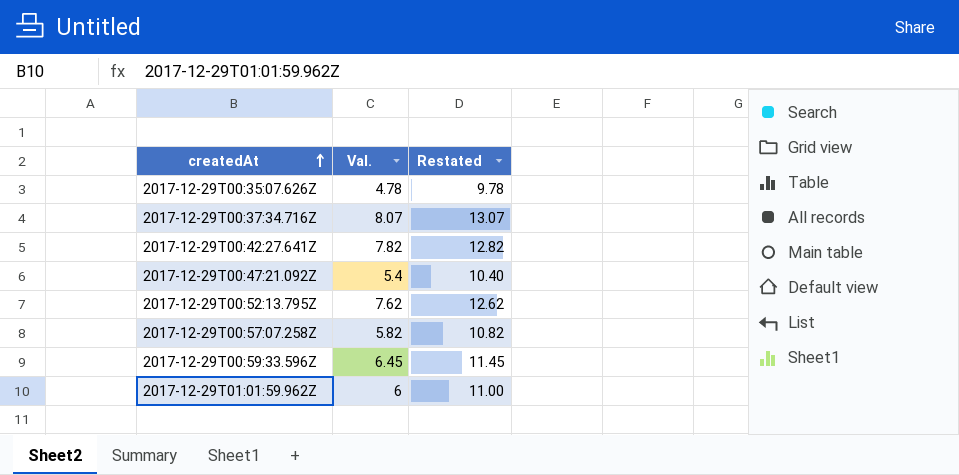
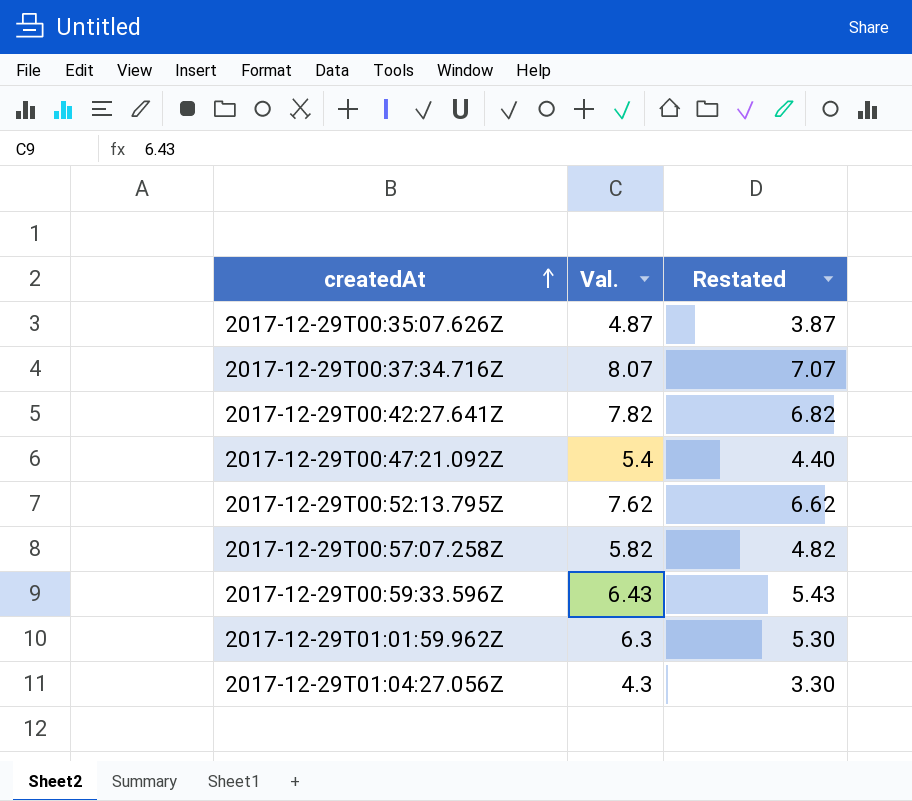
column Restated | formula: [Val.] + 5 -> [Val.] - 1
2017-12-29T00:35:07.626Z | Val.: 4.78 -> 4.87
2017-12-29T00:59:33.596Z | Val.: 6.45 -> 6.43
2017-12-29T01:01:59.962Z | Val.: 6 -> 6.3
row 2017-12-29T01:04:27.056Z: none -> 4.3 | 3.30

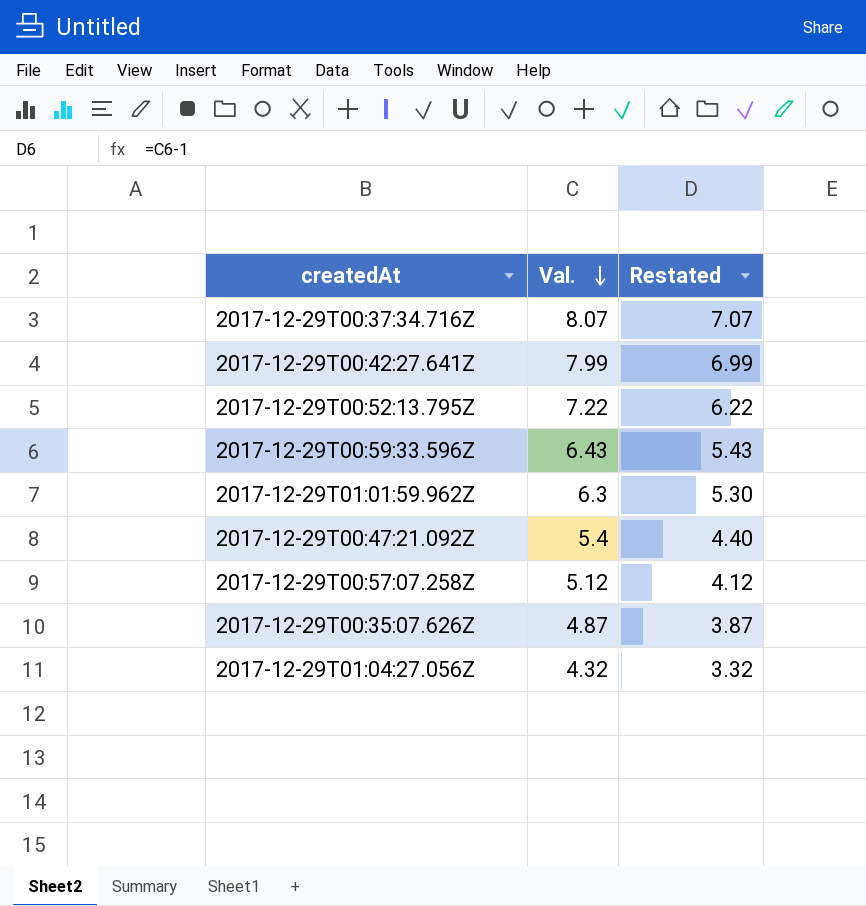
row order: createdAt ascending -> Val. descending
2017-12-29T00:42:27.641Z | Val.: 7.82 -> 7.99
2017-12-29T00:42:27.641Z | Restated: 6.82 -> 6.99
2017-12-29T00:52:13.795Z | Val.: 7.62 -> 7.22
2017-12-29T00:52:13.795Z | Restated: 6.62 -> 6.22
2017-12-29T00:57:07.258Z | Val.: 5.82 -> 5.12
2017-12-29T00:57:07.258Z | Restated: 4.82 -> 4.12
2017-12-29T01:04:27.056Z | Val.: 4.3 -> 4.32
2017-12-29T01:04:27.056Z | Restated: 3.30 -> 3.32

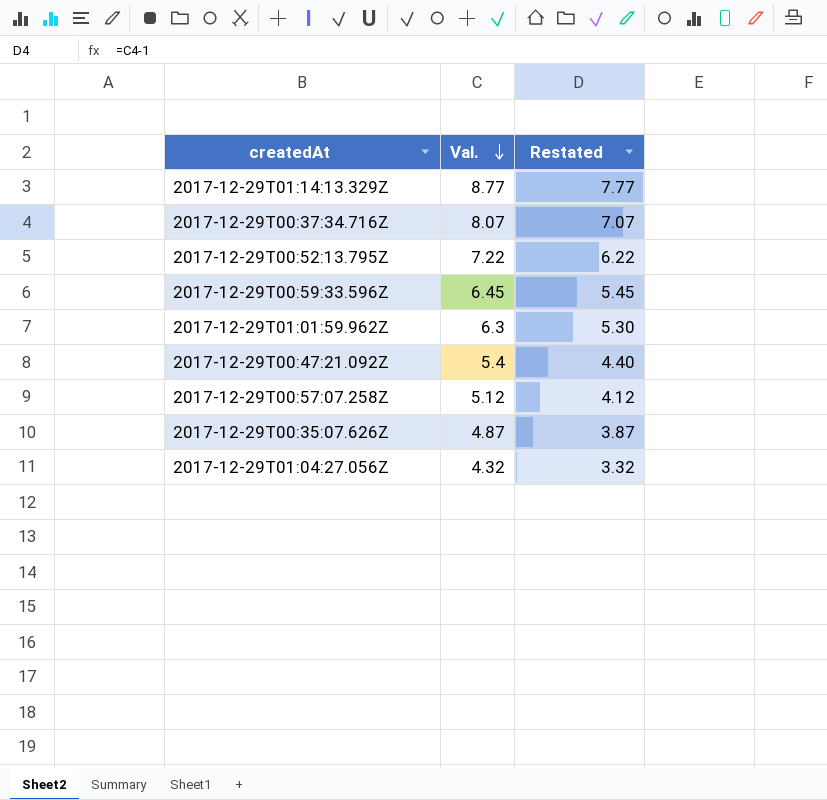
row 2017-12-29T00:42:27.641Z: 7.99 | 6.99 -> none
row 2017-12-29T01:14:13.329Z: none -> 8.77 | 7.77
2017-12-29T00:59:33.596Z | Val.: 6.43 -> 6.45
2017-12-29T00:59:33.596Z | Restated: 5.43 -> 5.45

